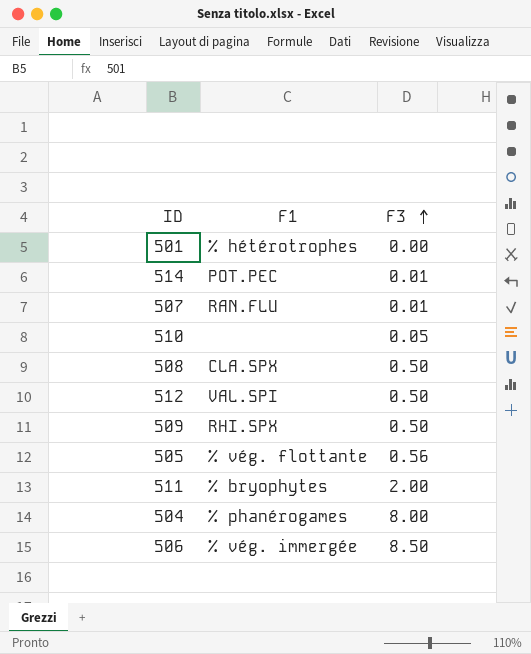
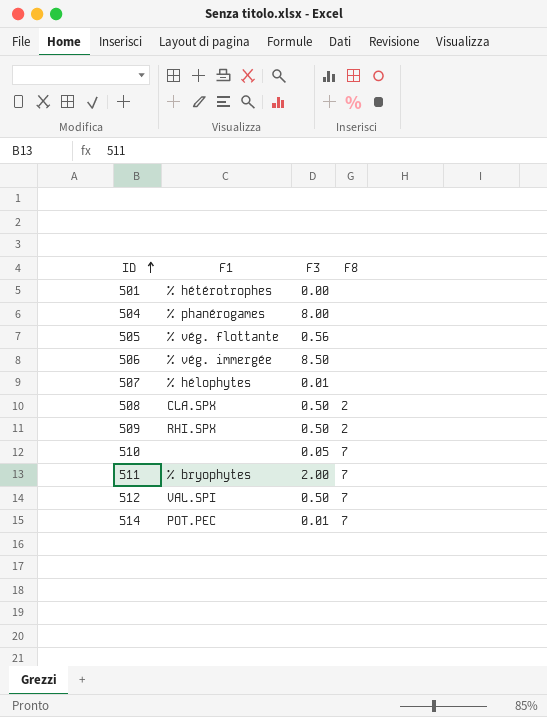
row order: F3 ascending -> ID ascending
column F8 | position: none -> 4
507 | F1: RAN.FLU -> % hélophytes

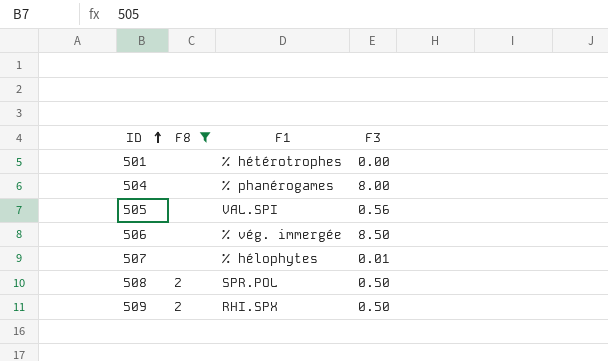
filter: none -> F8 != 7
column F8 | position: 4 -> 2
505 | F1: % vég. flottante -> VAL.SPI
508 | F1: CLA.SPX -> SPR.POL

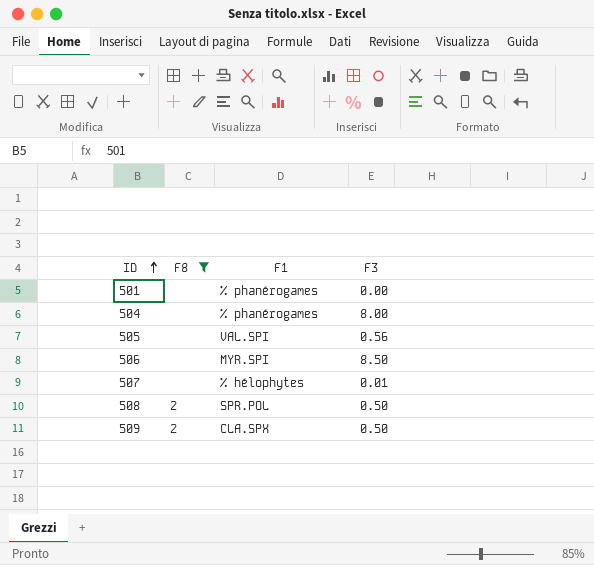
501 | F1: % hétérotrophes -> % phanérogames
506 | F1: % vég. immergée -> MYR.SPI
509 | F1: RHI.SPX -> CLA.SPX

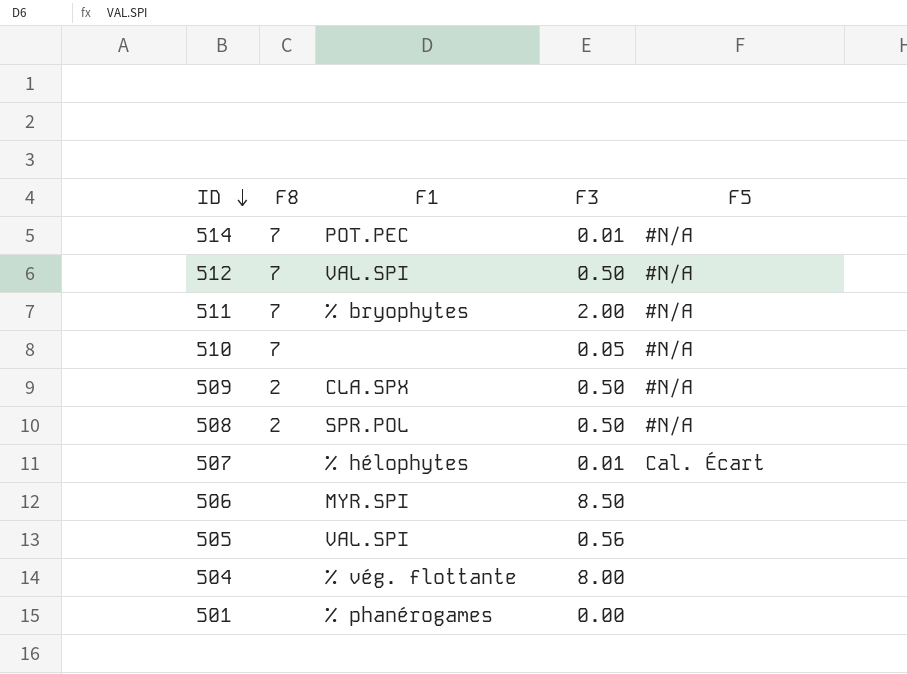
filter: F8 != 7 -> none
row order: ID ascending -> ID descending
column F5 | position: none -> 5
504 | F1: % phanérogames -> % vég. flottante

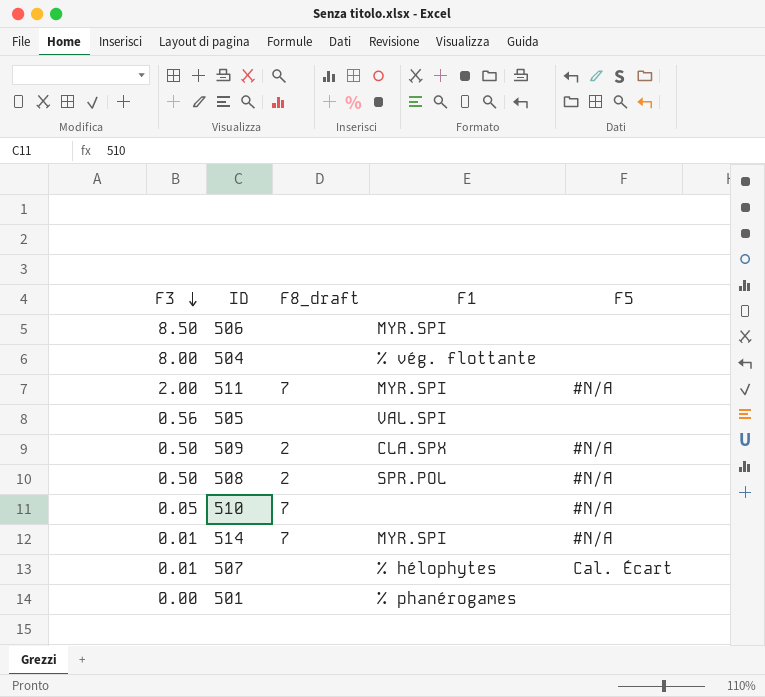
row order: ID descending -> F3 descending
column F3 | position: 4 -> 1
column name: F8 -> F8_draft
row 512: 7 | VAL.SPI | 0.50 | #N/A -> none
511 | F1: % bryophytes -> MYR.SPI
514 | F1: POT.PEC -> MYR.SPI

